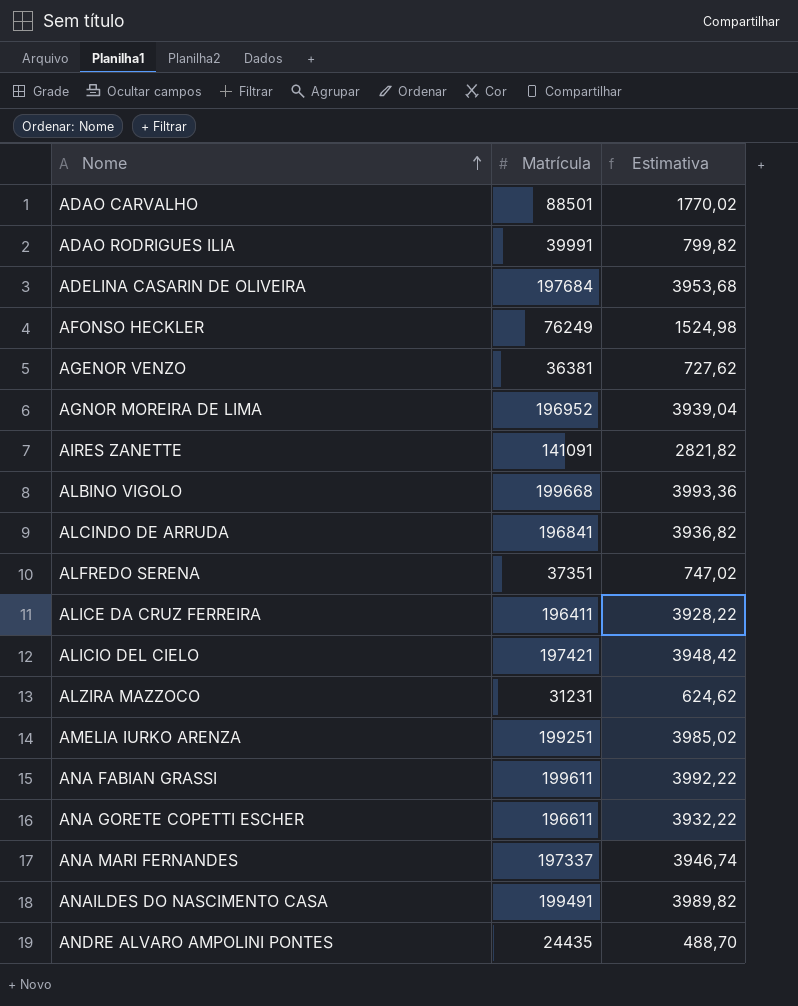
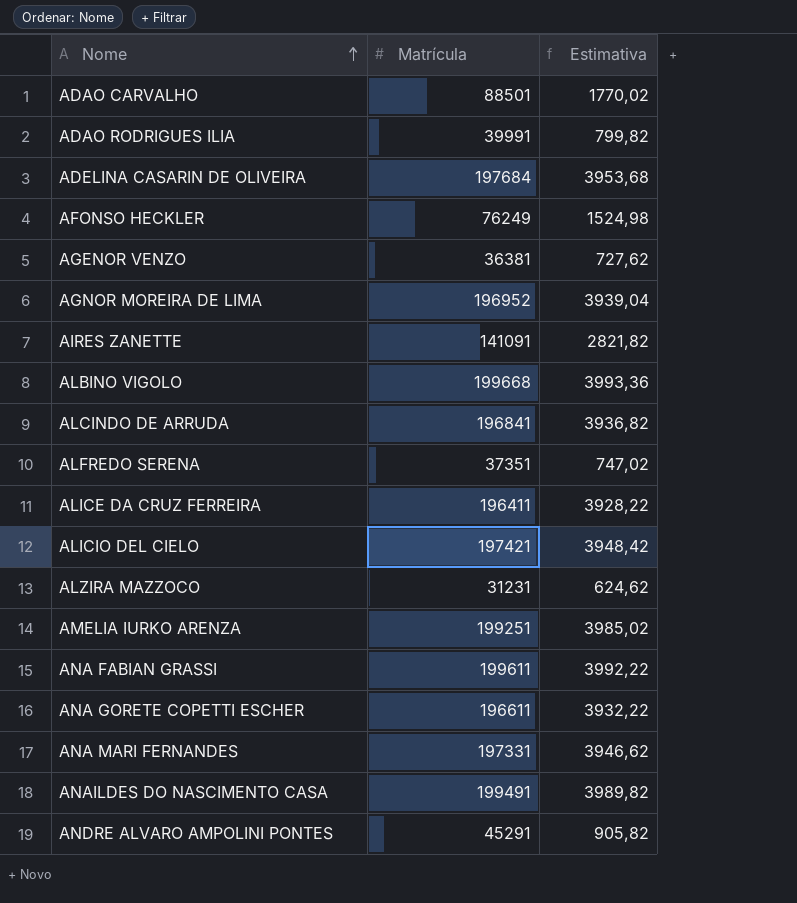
ANA MARI FERNANDES | Matrícula: 197337 -> 197331
ANA MARI FERNANDES | Estimativa: 3946,74 -> 3946,62
ANDRE ALVARO AMPOLINI PONTES | Matrícula: 24435 -> 45291
ANDRE ALVARO AMPOLINI PONTES | Estimativa: 488,70 -> 905,82

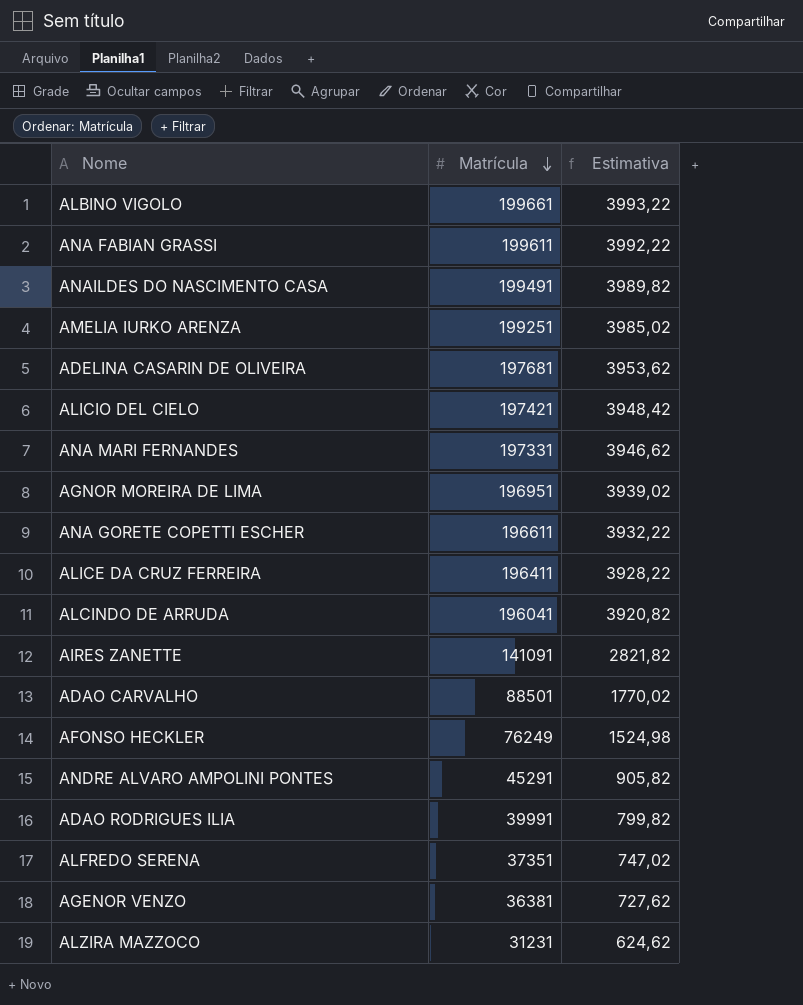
row order: Nome ascending -> Matrícula descending
ALBINO VIGOLO | Matrícula: 199668 -> 199661
ALBINO VIGOLO | Estimativa: 3993,36 -> 3993,22
ADELINA CASARIN DE OLIVEIRA | Matrícula: 197684 -> 197681
ADELINA CASARIN DE OLIVEIRA | Estimativa: 3953,68 -> 3953,62
AGNOR MOREIRA DE LIMA | Matrícula: 196952 -> 196951
AGNOR MOREIRA DE LIMA | Estimativa: 3939,04 -> 3939,02
ALCINDO DE ARRUDA | Matrícula: 196841 -> 196041
ALCINDO DE ARRUDA | Estimativa: 3936,82 -> 3920,82

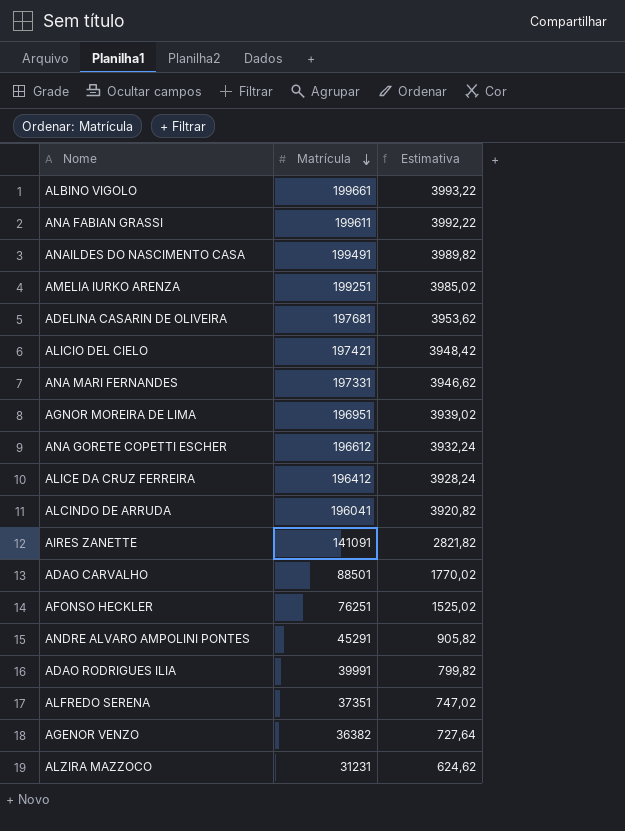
ANA GORETE COPETTI ESCHER | Matrícula: 196611 -> 196612
ANA GORETE COPETTI ESCHER | Estimativa: 3932,22 -> 3932,24
ALICE DA CRUZ FERREIRA | Matrícula: 196411 -> 196412
ALICE DA CRUZ FERREIRA | Estimativa: 3928,22 -> 3928,24
AFONSO HECKLER | Matrícula: 76249 -> 76251
AFONSO HECKLER | Estimativa: 1524,98 -> 1525,02
AGENOR VENZO | Matrícula: 36381 -> 36382
AGENOR VENZO | Estimativa: 727,62 -> 727,64

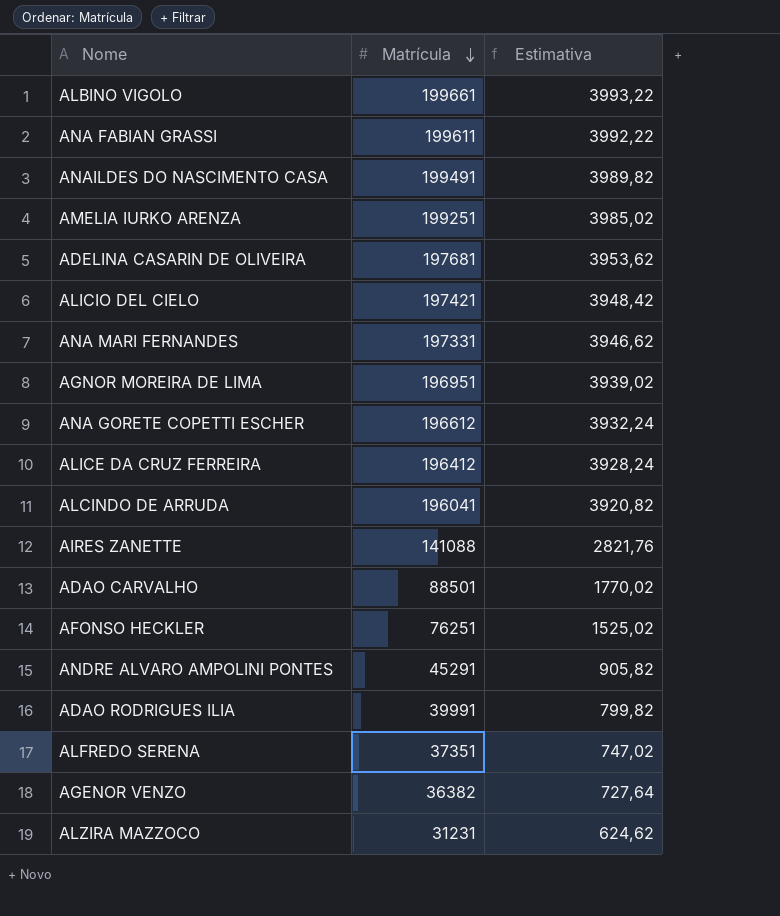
AIRES ZANETTE | Matrícula: 141091 -> 141088
AIRES ZANETTE | Estimativa: 2821,82 -> 2821,76

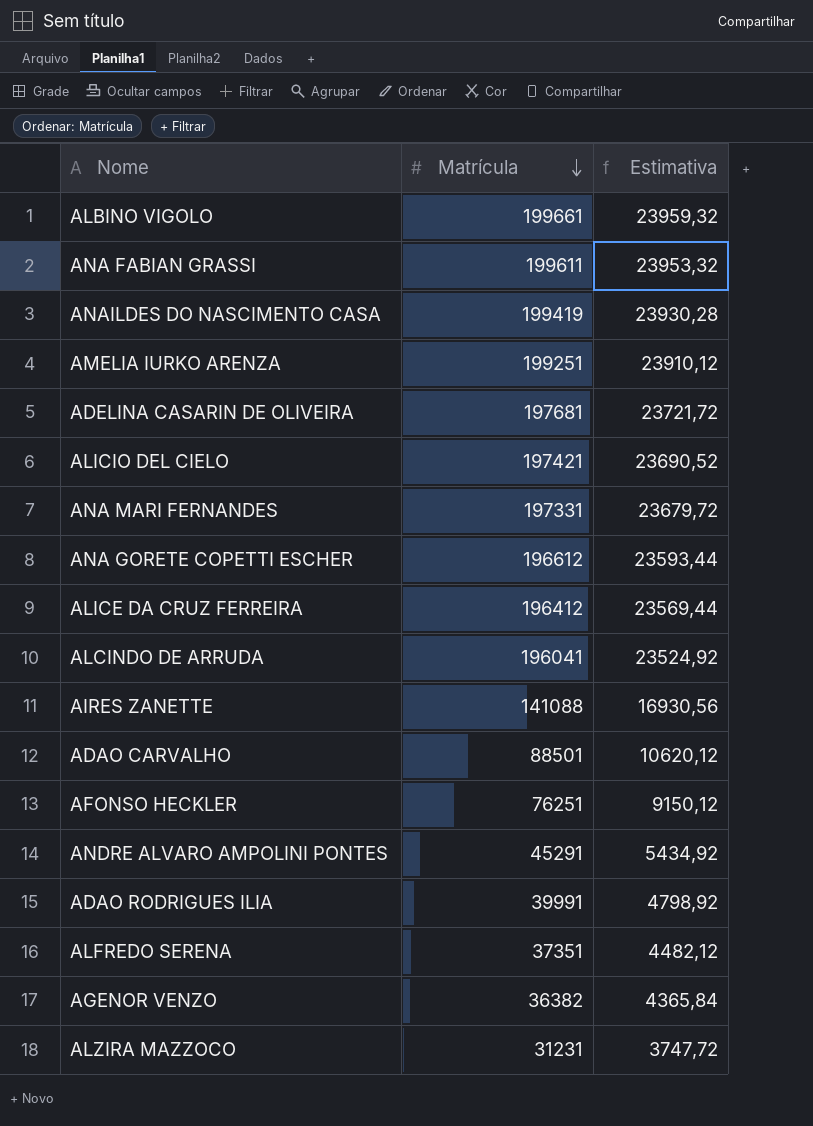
column Estimativa | formula: [Matrícula] * 0,02 -> [Matrícula] * 0,12
row AGNOR MOREIRA DE LIMA: 196951 | 3939,02 -> none
ANAILDES DO NASCIMENTO CASA | Matrícula: 199491 -> 199419

